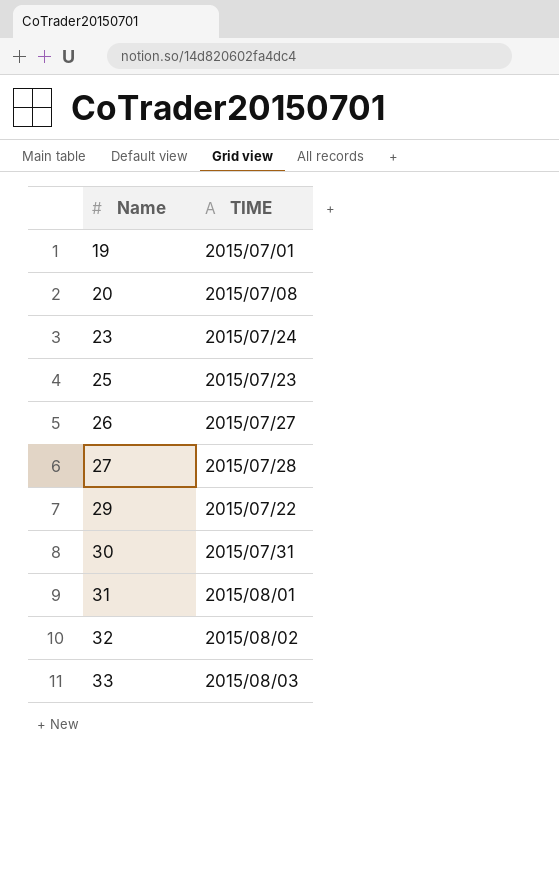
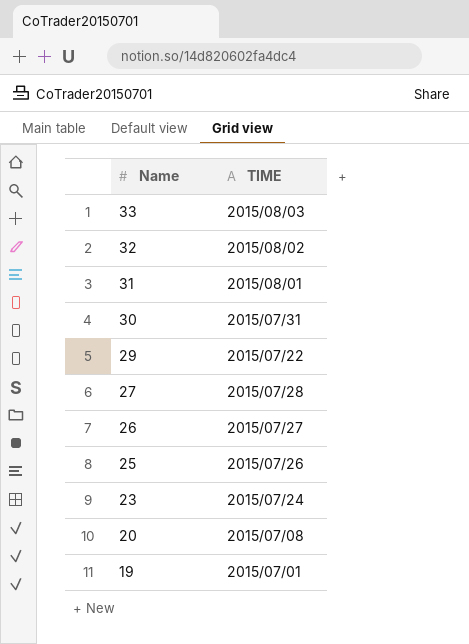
row order: Name ascending -> Name descending
25 | TIME: 2015/07/23 -> 2015/07/26

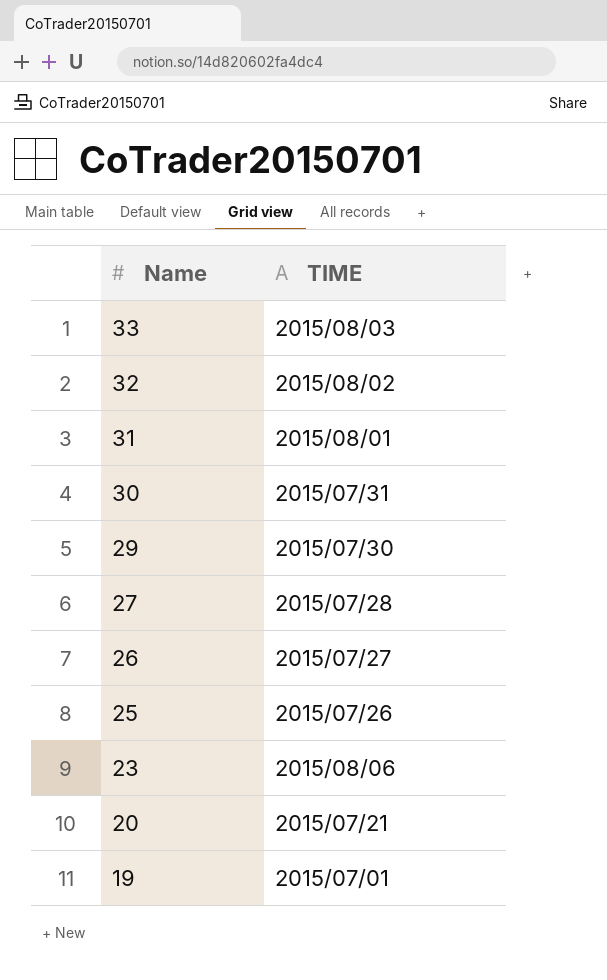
29 | TIME: 2015/07/22 -> 2015/07/30
23 | TIME: 2015/07/24 -> 2015/08/06
20 | TIME: 2015/07/08 -> 2015/07/21

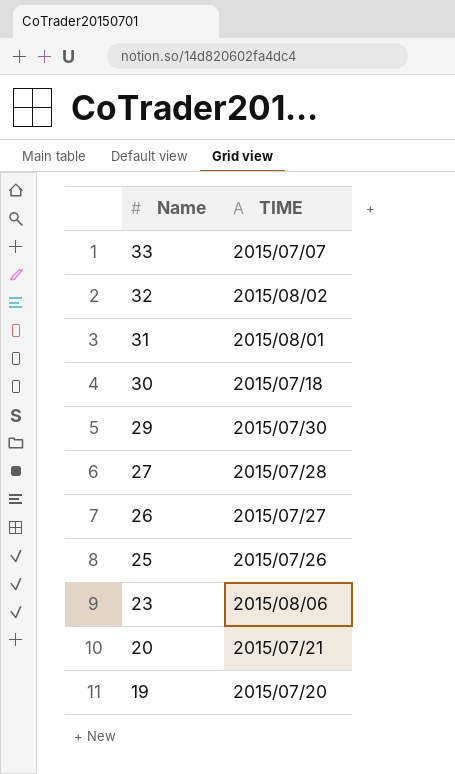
33 | TIME: 2015/08/03 -> 2015/07/07
30 | TIME: 2015/07/31 -> 2015/07/18
19 | TIME: 2015/07/01 -> 2015/07/20

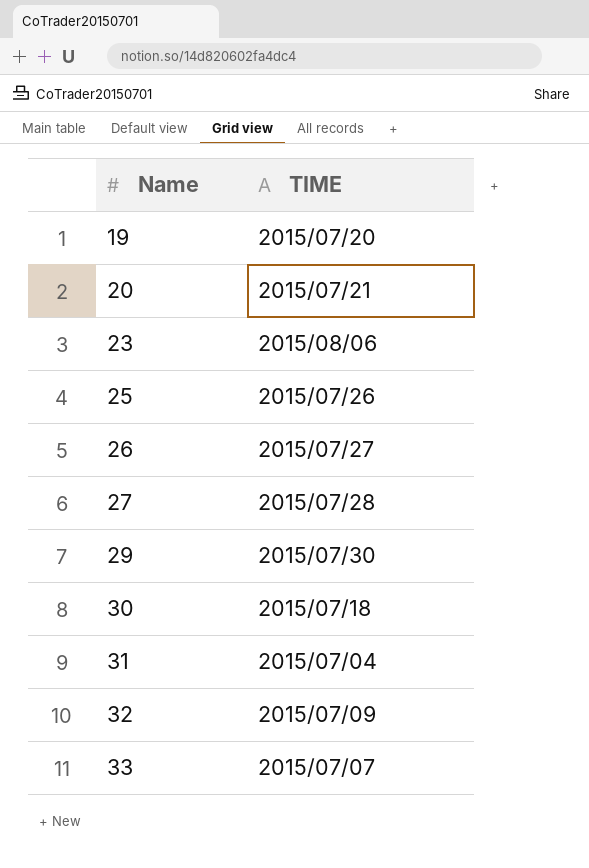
row order: Name descending -> Name ascending
31 | TIME: 2015/08/01 -> 2015/07/04
32 | TIME: 2015/08/02 -> 2015/07/09

